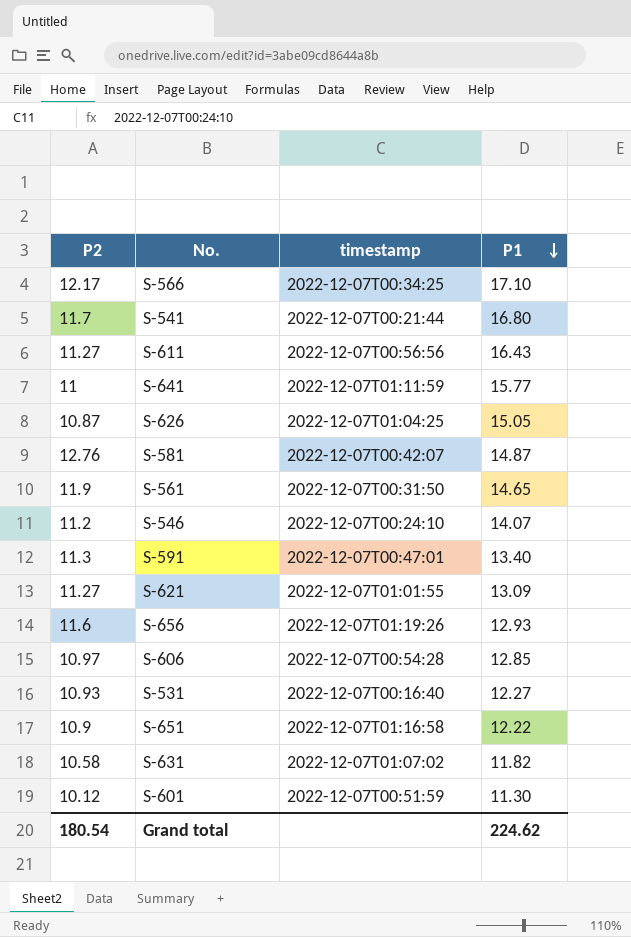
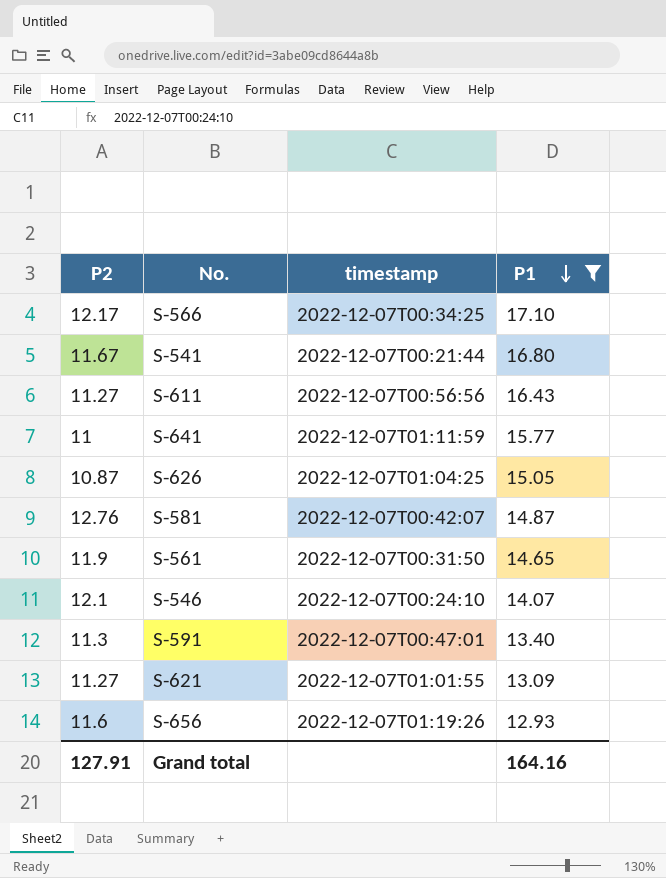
filter: none -> P1 >= 12.93
S-541 | P2: 11.7 -> 11.67
S-546 | P2: 11.2 -> 12.1
Grand total | P2: 180.54 -> 127.91
Grand total | P1: 224.62 -> 164.16

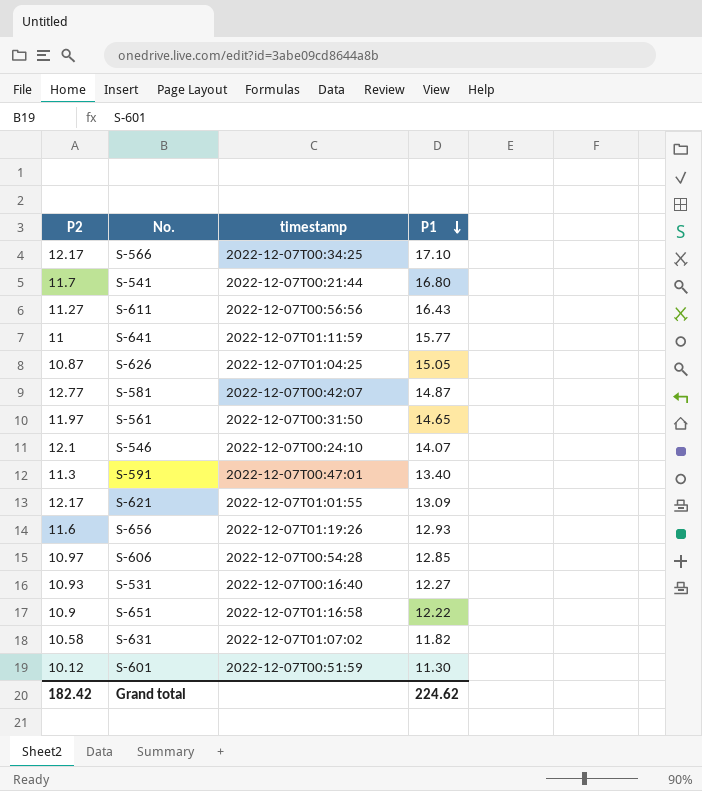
filter: P1 >= 12.93 -> none
S-541 | P2: 11.67 -> 11.7
S-581 | P2: 12.76 -> 12.77
S-561 | P2: 11.9 -> 11.97
S-621 | P2: 11.27 -> 12.17
Grand total | P2: 127.91 -> 182.42
Grand total | P1: 164.16 -> 224.62

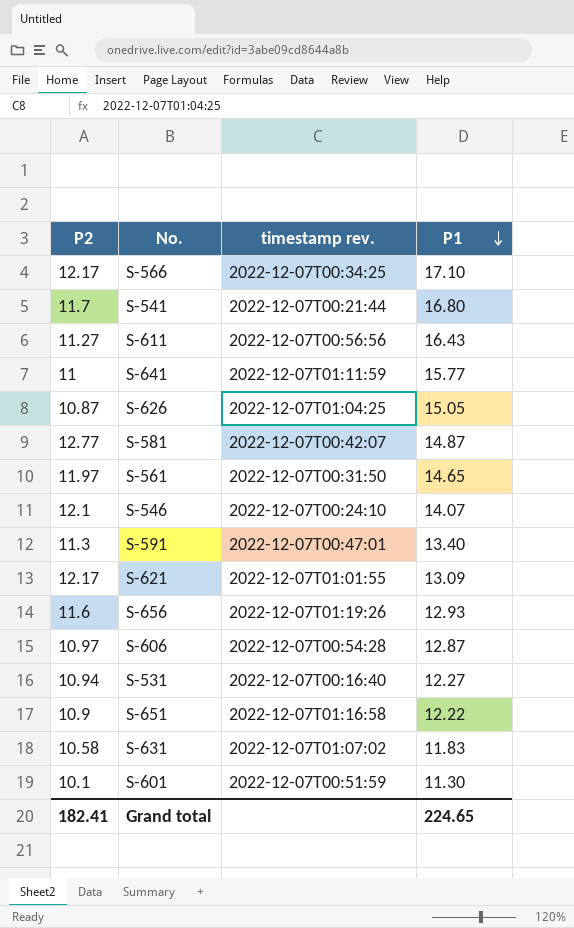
column name: timestamp -> timestamp rev.
S-606 | P1: 12.85 -> 12.87
S-531 | P2: 10.93 -> 10.94
S-631 | P1: 11.82 -> 11.83
S-601 | P2: 10.12 -> 10.1
Grand total | P2: 182.42 -> 182.41
Grand total | P1: 224.62 -> 224.65

